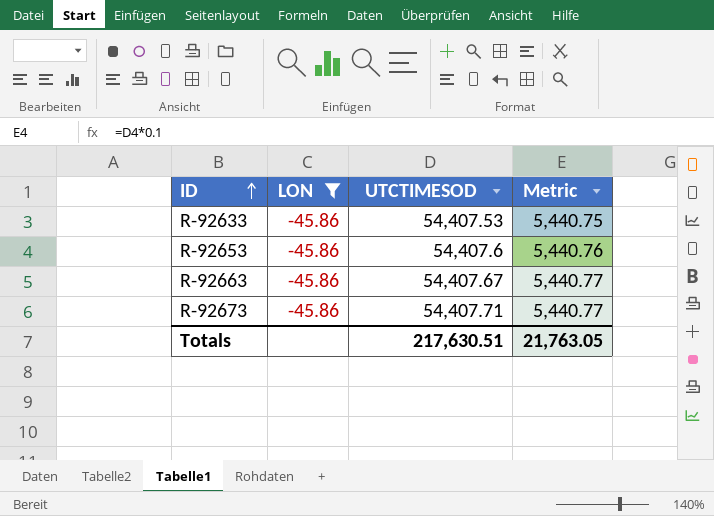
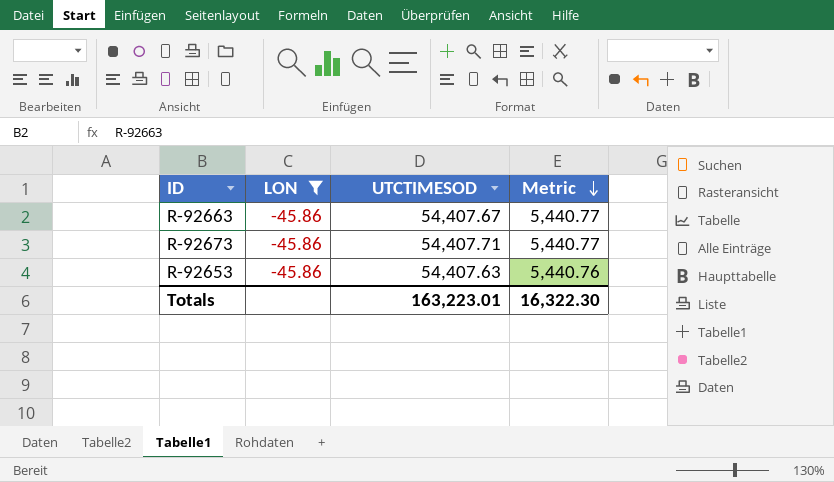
row order: ID ascending -> Metric descending
row R-92633: -45.86 | 54,407.53 | 5,440.75 -> none
R-92653 | UTCTIMESOD: 54,407.6 -> 54,407.63
Totals | UTCTIMESOD: 217,630.51 -> 163,223.01
Totals | Metric: 21,763.05 -> 16,322.30

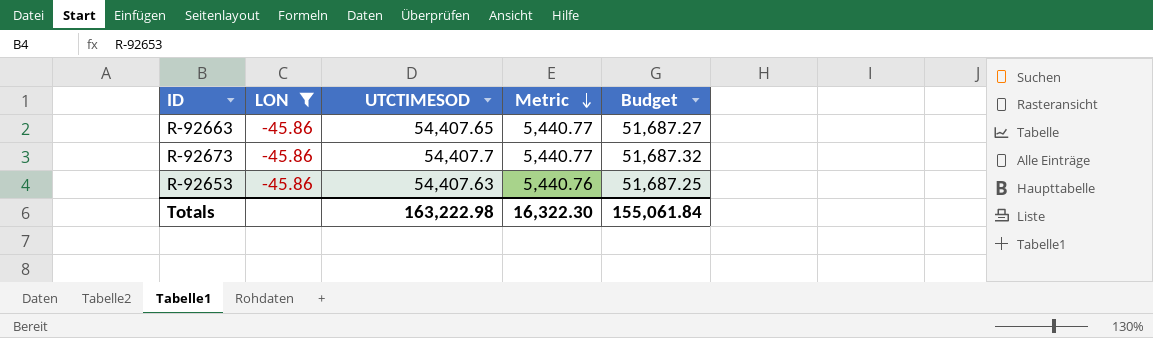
column Budget | formula: none -> [UTCTIMESOD] * 0.95
R-92663 | UTCTIMESOD: 54,407.67 -> 54,407.65
R-92673 | UTCTIMESOD: 54,407.71 -> 54,407.7
Totals | UTCTIMESOD: 163,223.01 -> 163,222.98

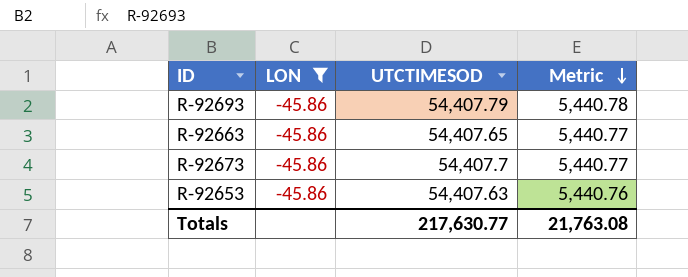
column Budget | formula: [UTCTIMESOD] * 0.95 -> none
row R-92693: none -> -45.86 | 54,407.79 | 5,440.78
Totals | UTCTIMESOD: 163,222.98 -> 217,630.77
Totals | Metric: 16,322.30 -> 21,763.08

